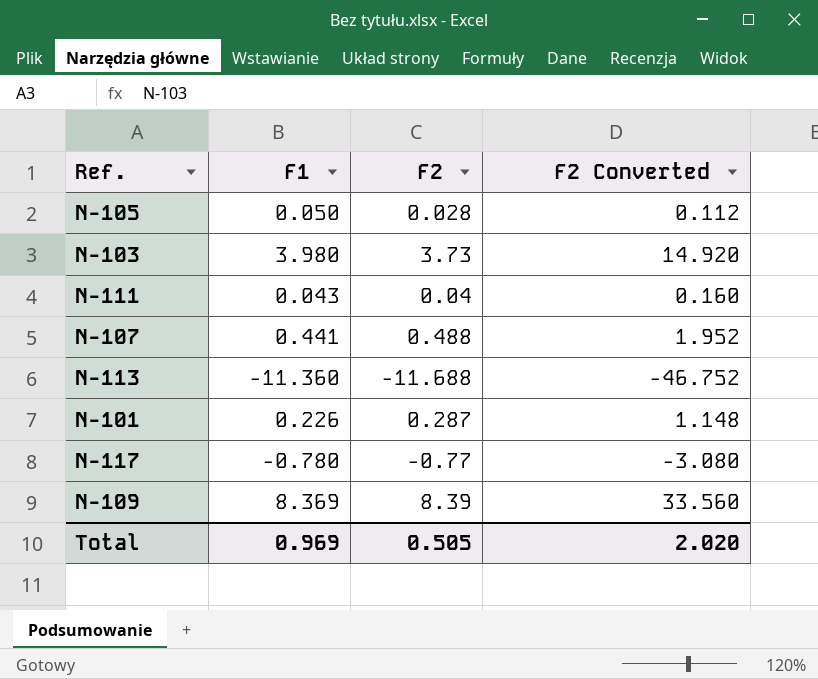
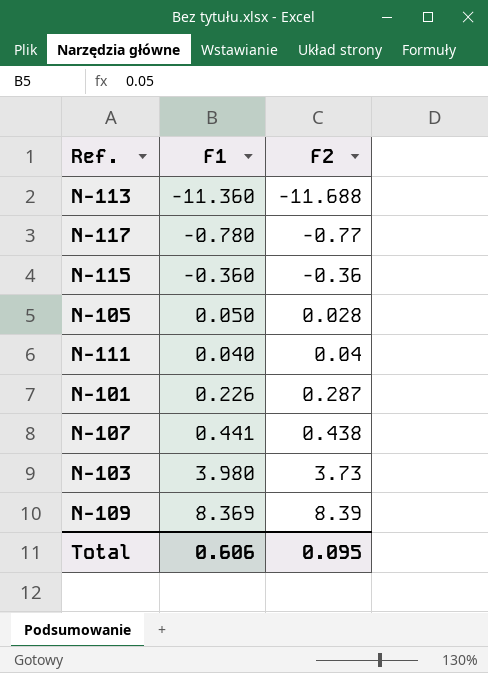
row order: none -> F2 ascending
column F2 Converted | formula: [F2] * 4 -> none
row N-115: none -> -0.360 | -0.36
N-111 | F1: 0.043 -> 0.040
N-107 | F2: 0.488 -> 0.438
Total | F1: 0.969 -> 0.606
Total | F2: 0.505 -> 0.095

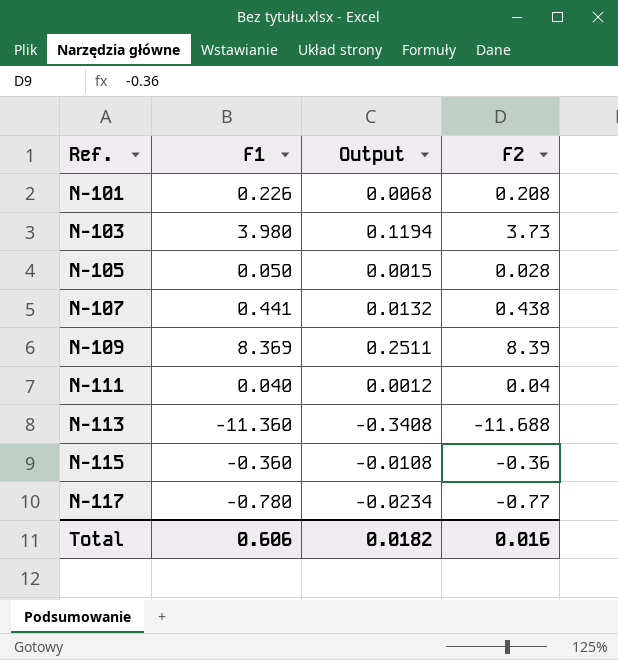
row order: F2 ascending -> Ref. ascending
column Output | formula: none -> [F1] * 0.03
N-101 | F2: 0.287 -> 0.208
Total | F2: 0.095 -> 0.016

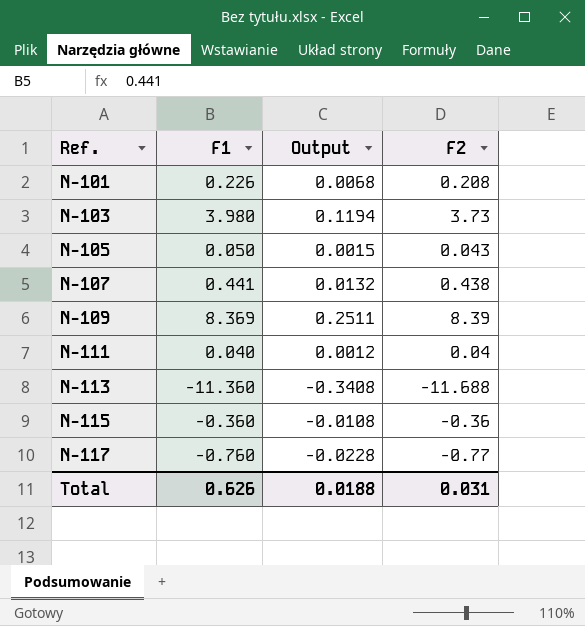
N-105 | F2: 0.028 -> 0.043
N-117 | F1: -0.780 -> -0.760
N-117 | Output: -0.0234 -> -0.0228
Total | F1: 0.606 -> 0.626
Total | Output: 0.0182 -> 0.0188
Total | F2: 0.016 -> 0.031

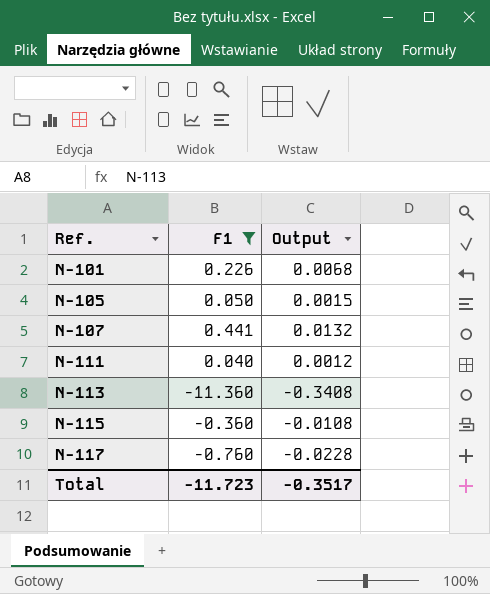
filter: none -> F1 <= 0.441
column F2 | position: 4 -> none
Total | F1: 0.626 -> -11.723
Total | Output: 0.0188 -> -0.3517

